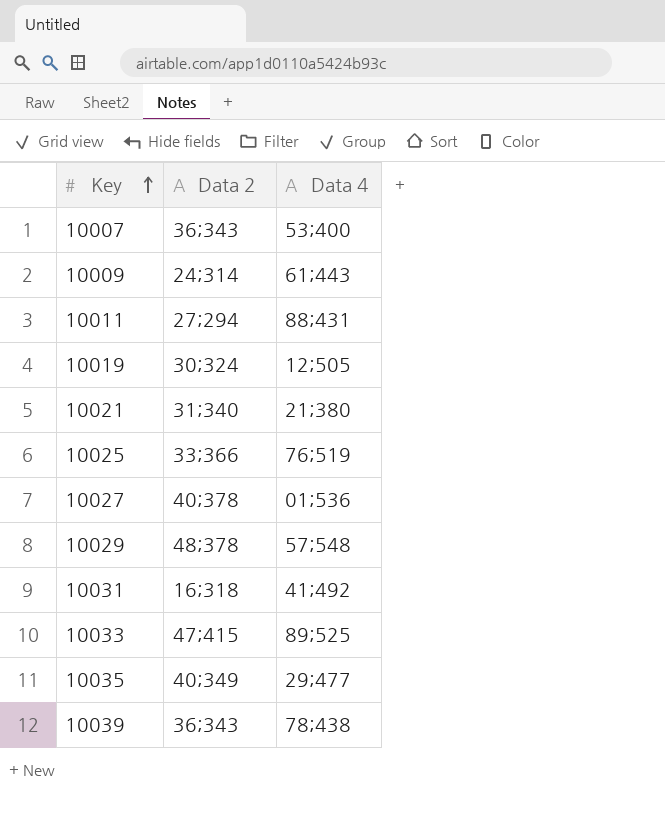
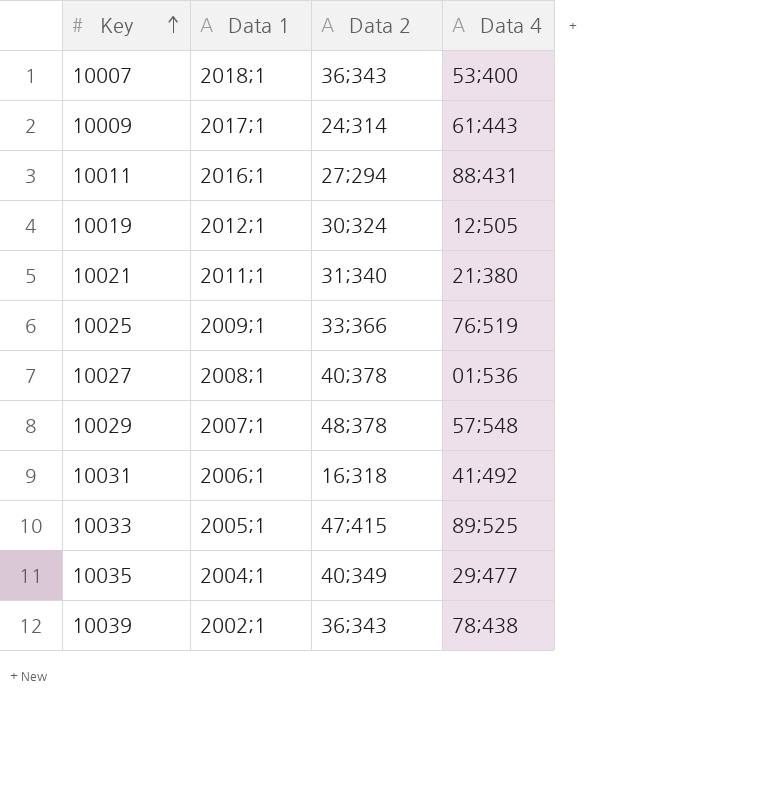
column Data 1 | position: none -> 2

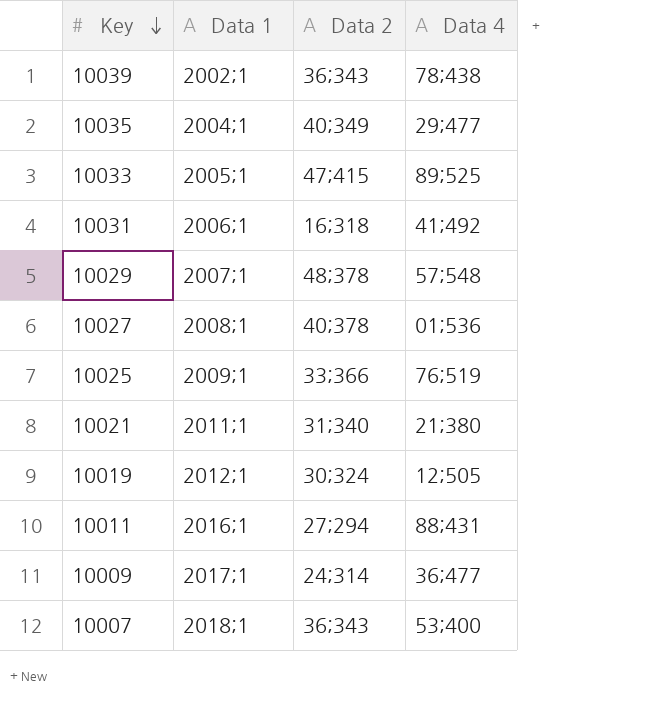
row order: Key ascending -> Key descending
10009 | Data 4: 61;443 -> 36;477

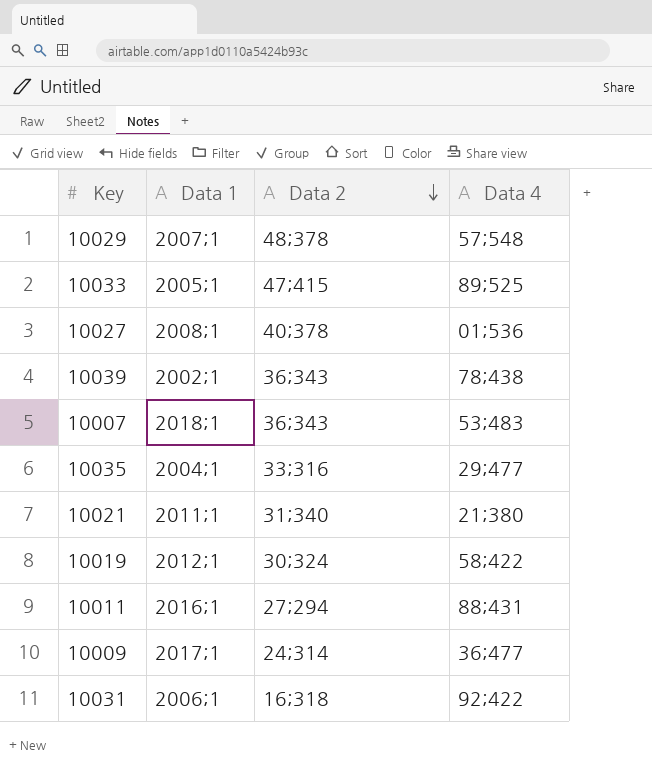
row order: Key descending -> Data 2 descending
row 10025: 2009;1 | 33;366 | 76;519 -> none
10007 | Data 4: 53;400 -> 53;483
10035 | Data 2: 40;349 -> 33;316
10019 | Data 4: 12;505 -> 58;422
10031 | Data 4: 41;492 -> 92;422

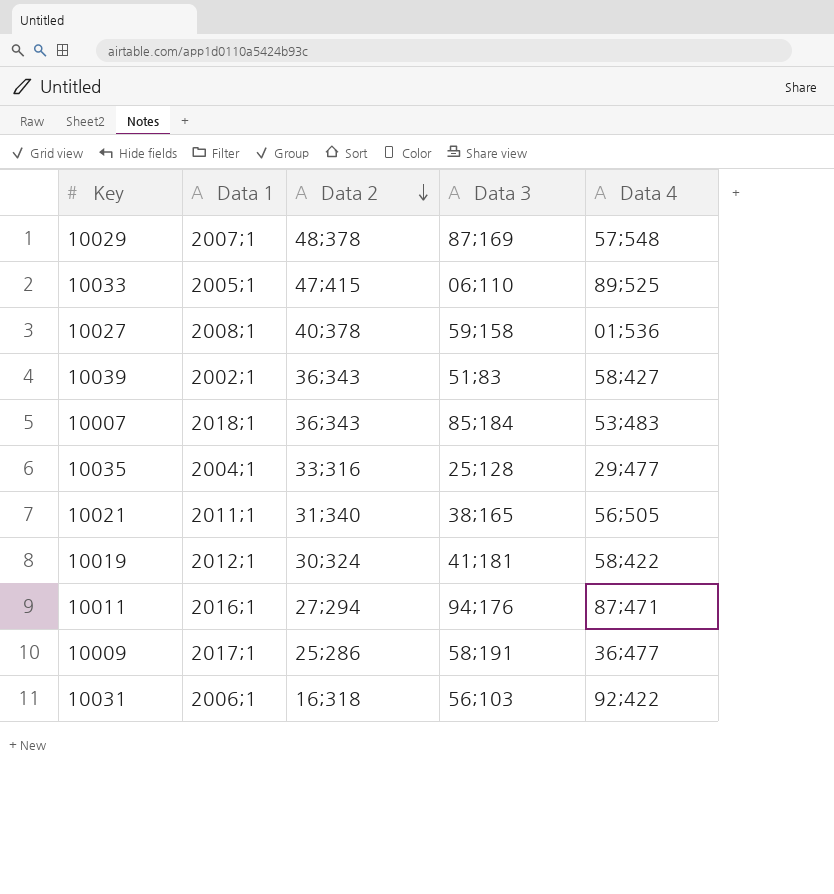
column Data 3 | position: none -> 4
10039 | Data 4: 78;438 -> 58;427
10021 | Data 4: 21;380 -> 56;505
10011 | Data 4: 88;431 -> 87;471
10009 | Data 2: 24;314 -> 25;286

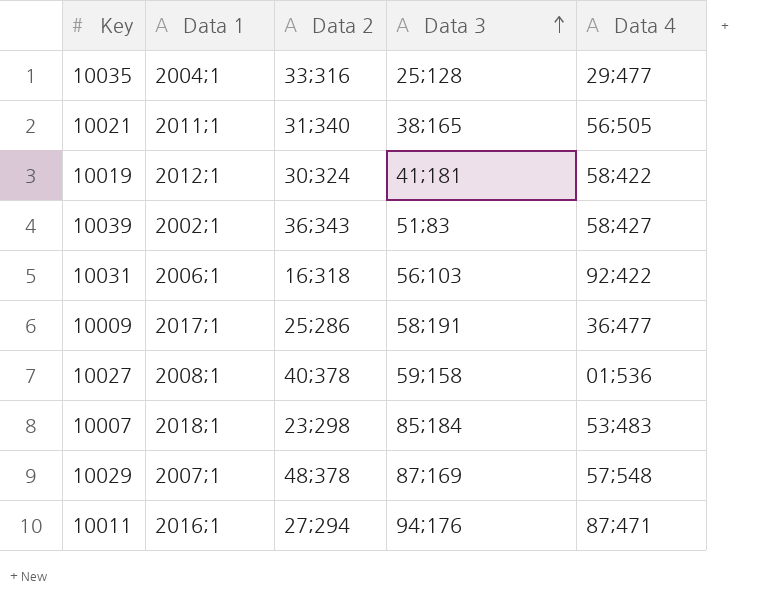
row order: Data 2 descending -> Data 3 ascending
row 10033: 2005;1 | 47;415 | 06;110 | 89;525 -> none
10007 | Data 2: 36;343 -> 23;298

